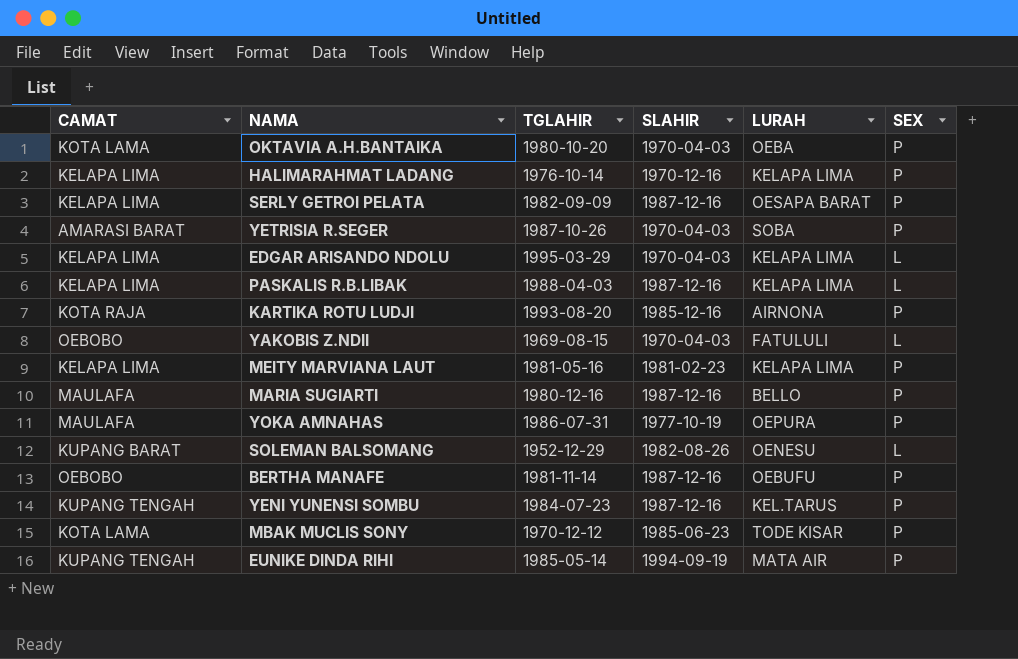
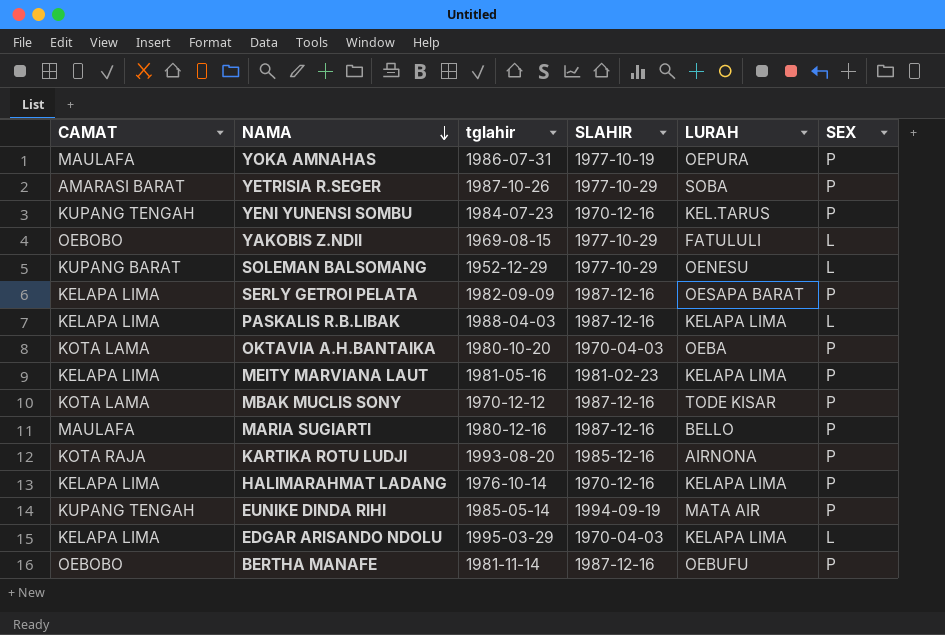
row order: none -> NAMA descending
column name: TGLAHIR -> tglahir
YETRISIA R.SEGER | SLAHIR: 1970-04-03 -> 1977-10-29
YENI YUNENSI SOMBU | SLAHIR: 1987-12-16 -> 1970-12-16
YAKOBIS Z.NDII | SLAHIR: 1970-04-03 -> 1977-10-29
SOLEMAN BALSOMANG | SLAHIR: 1982-08-26 -> 1977-10-29
MBAK MUCLIS SONY | SLAHIR: 1985-06-23 -> 1987-12-16

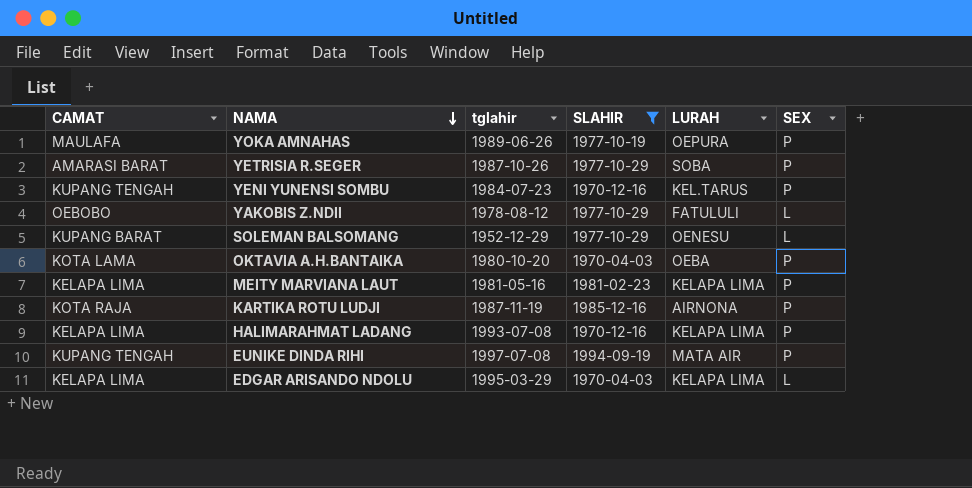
filter: none -> SLAHIR != 1987-12-16
YOKA AMNAHAS | tglahir: 1986-07-31 -> 1989-06-26
YAKOBIS Z.NDII | tglahir: 1969-08-15 -> 1978-08-12
KARTIKA ROTU LUDJI | tglahir: 1993-08-20 -> 1987-11-19
HALIMARAHMAT LADANG | tglahir: 1976-10-14 -> 1993-07-08
EUNIKE DINDA RIHI | tglahir: 1985-05-14 -> 1997-07-08

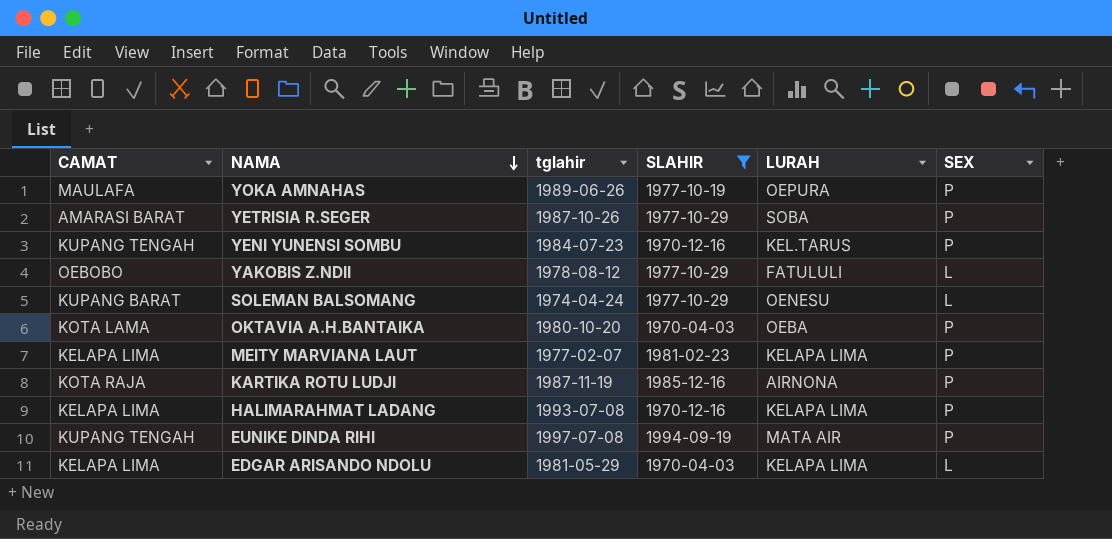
SOLEMAN BALSOMANG | tglahir: 1952-12-29 -> 1974-04-24
MEITY MARVIANA LAUT | tglahir: 1981-05-16 -> 1977-02-07
EDGAR ARISANDO NDOLU | tglahir: 1995-03-29 -> 1981-05-29

